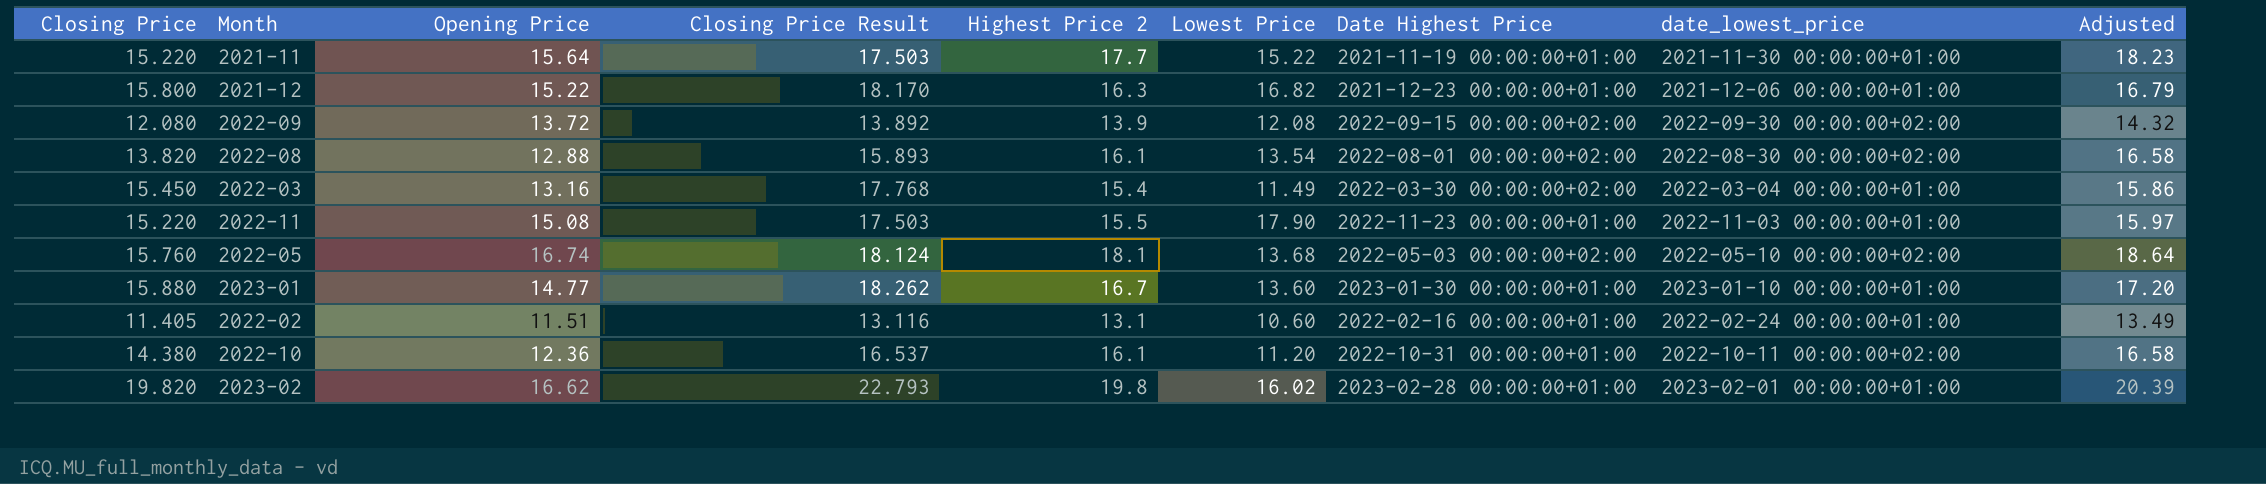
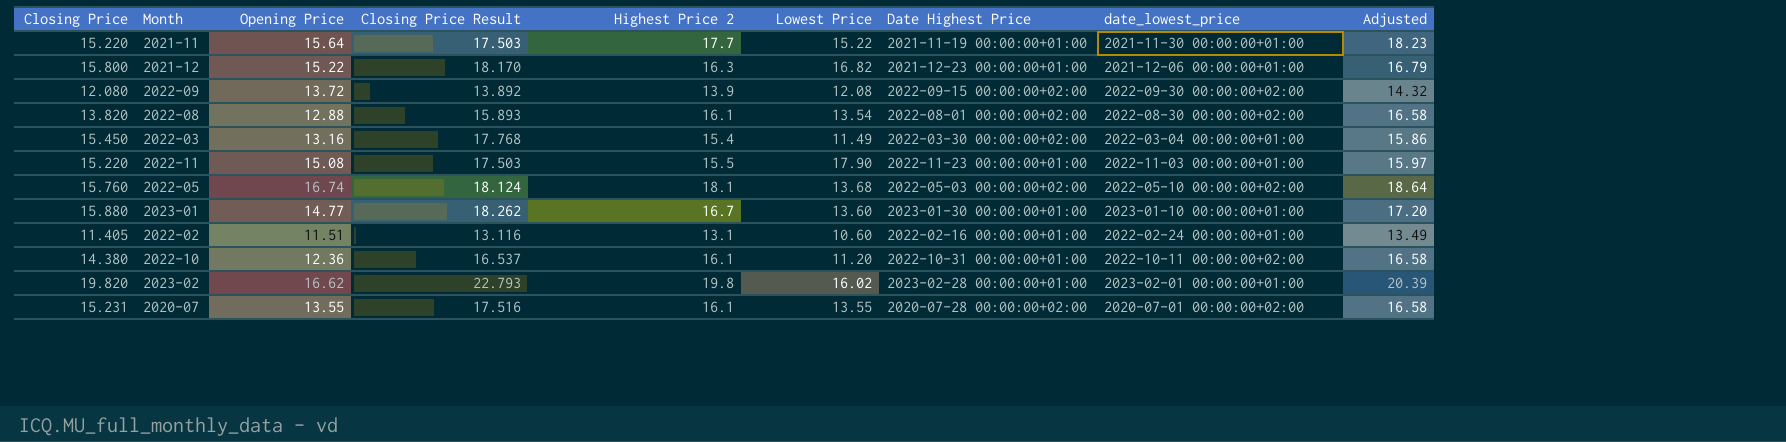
row 2020-07: none -> 15.231 | 13.55 | 17.516 | 16.1 | 13.55 | 2020-07-28 00:00:00+02:00 | 2020-07-01 00:00:00+02:00 | 16.58

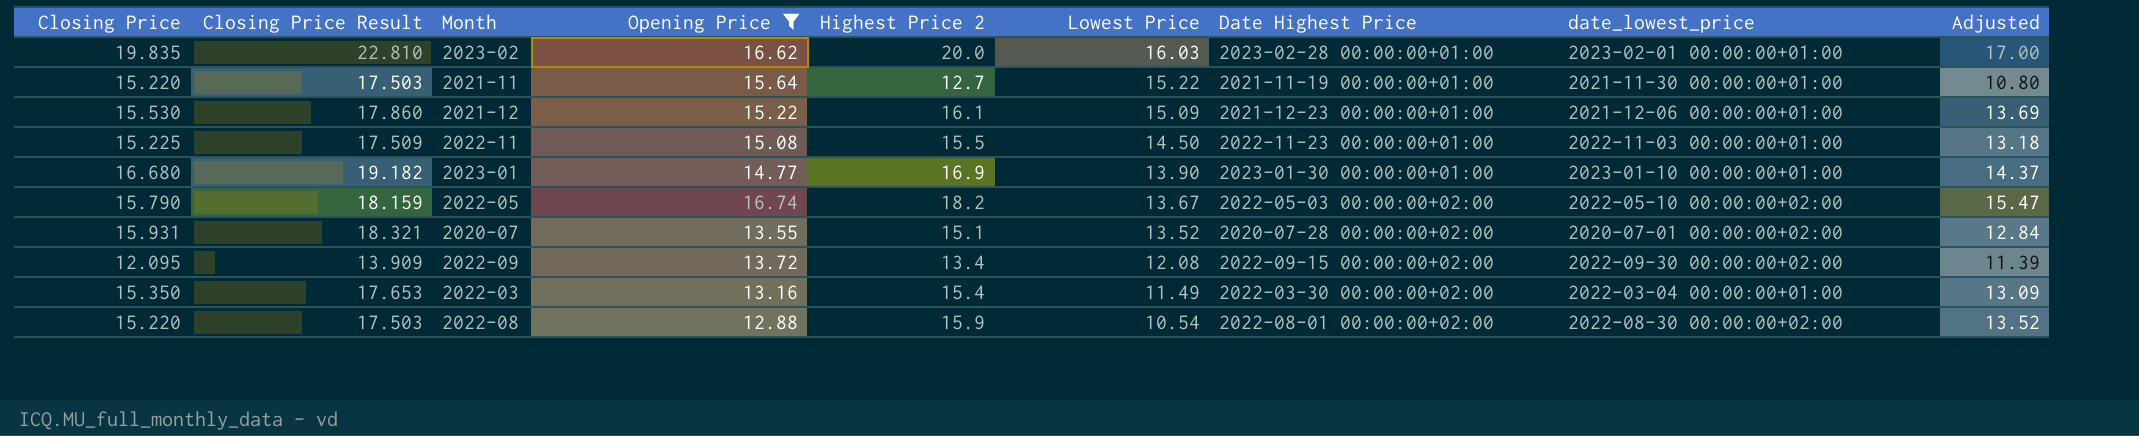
filter: none -> Opening Price >= 12.88
row order: none -> Lowest Price descending
column Closing Price Result | position: 4 -> 2
column Adjusted | formula: [Highest Price 2] * 1.03 -> [Highest Price 2] * 0.85
2023-02 | Closing Price: 19.820 -> 19.835
2023-02 | Closing Price Result: 22.793 -> 22.810
2023-02 | Highest Price 2: 19.8 -> 20.0
2023-02 | Lowest Price: 16.02 -> 16.03
2021-11 | Highest Price 2: 17.7 -> 12.7
2021-12 | Closing Price: 15.800 -> 15.530
2021-12 | Closing Price Result: 18.170 -> 17.860
2021-12 | Highest Price 2: 16.3 -> 16.1
2021-12 | Lowest Price: 16.82 -> 15.09
2022-11 | Closing Price: 15.220 -> 15.225
2022-11 | Closing Price Result: 17.503 -> 17.509
2022-11 | Lowest Price: 17.90 -> 14.50
2023-01 | Closing Price: 15.880 -> 16.680
2023-01 | Closing Price Result: 18.262 -> 19.182
2023-01 | Highest Price 2: 16.7 -> 16.9
2023-01 | Lowest Price: 13.60 -> 13.90
2022-05 | Closing Price: 15.760 -> 15.790
2022-05 | Closing Price Result: 18.124 -> 18.159
2022-05 | Highest Price 2: 18.1 -> 18.2
2022-05 | Lowest Price: 13.68 -> 13.67
2020-07 | Closing Price: 15.231 -> 15.931
2020-07 | Closing Price Result: 17.516 -> 18.321
2020-07 | Highest Price 2: 16.1 -> 15.1
2020-07 | Lowest Price: 13.55 -> 13.52
2022-09 | Closing Price: 12.080 -> 12.095
2022-09 | Closing Price Result: 13.892 -> 13.909
2022-09 | Highest Price 2: 13.9 -> 13.4
2022-03 | Closing Price: 15.450 -> 15.350
2022-03 | Closing Price Result: 17.768 -> 17.653
2022-08 | Closing Price: 13.820 -> 15.220
2022-08 | Closing Price Result: 15.893 -> 17.503
2022-08 | Highest Price 2: 16.1 -> 15.9
2022-08 | Lowest Price: 13.54 -> 10.54

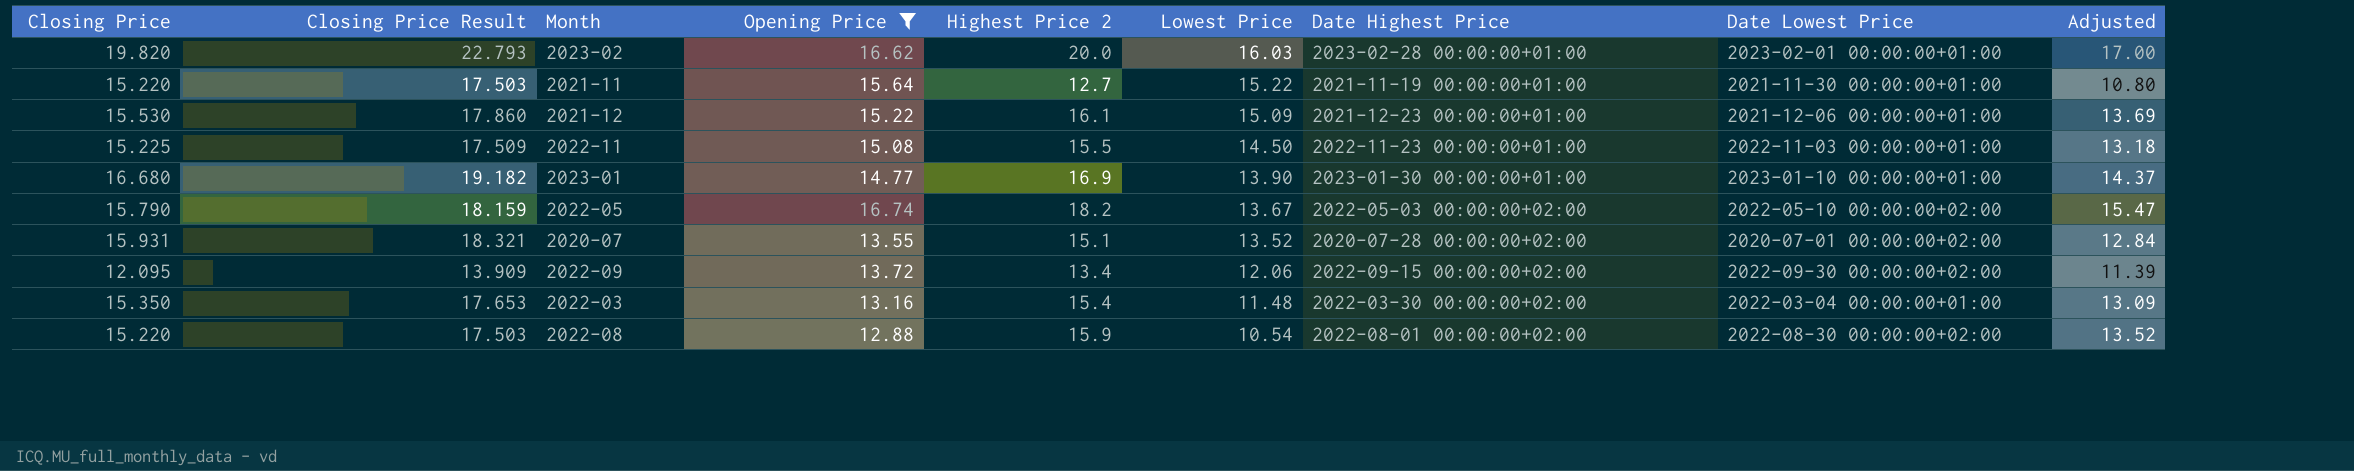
column name: date_lowest_price -> Date Lowest Price
2023-02 | Closing Price: 19.835 -> 19.820
2023-02 | Closing Price Result: 22.810 -> 22.793
2022-09 | Lowest Price: 12.08 -> 12.06
2022-03 | Lowest Price: 11.49 -> 11.48

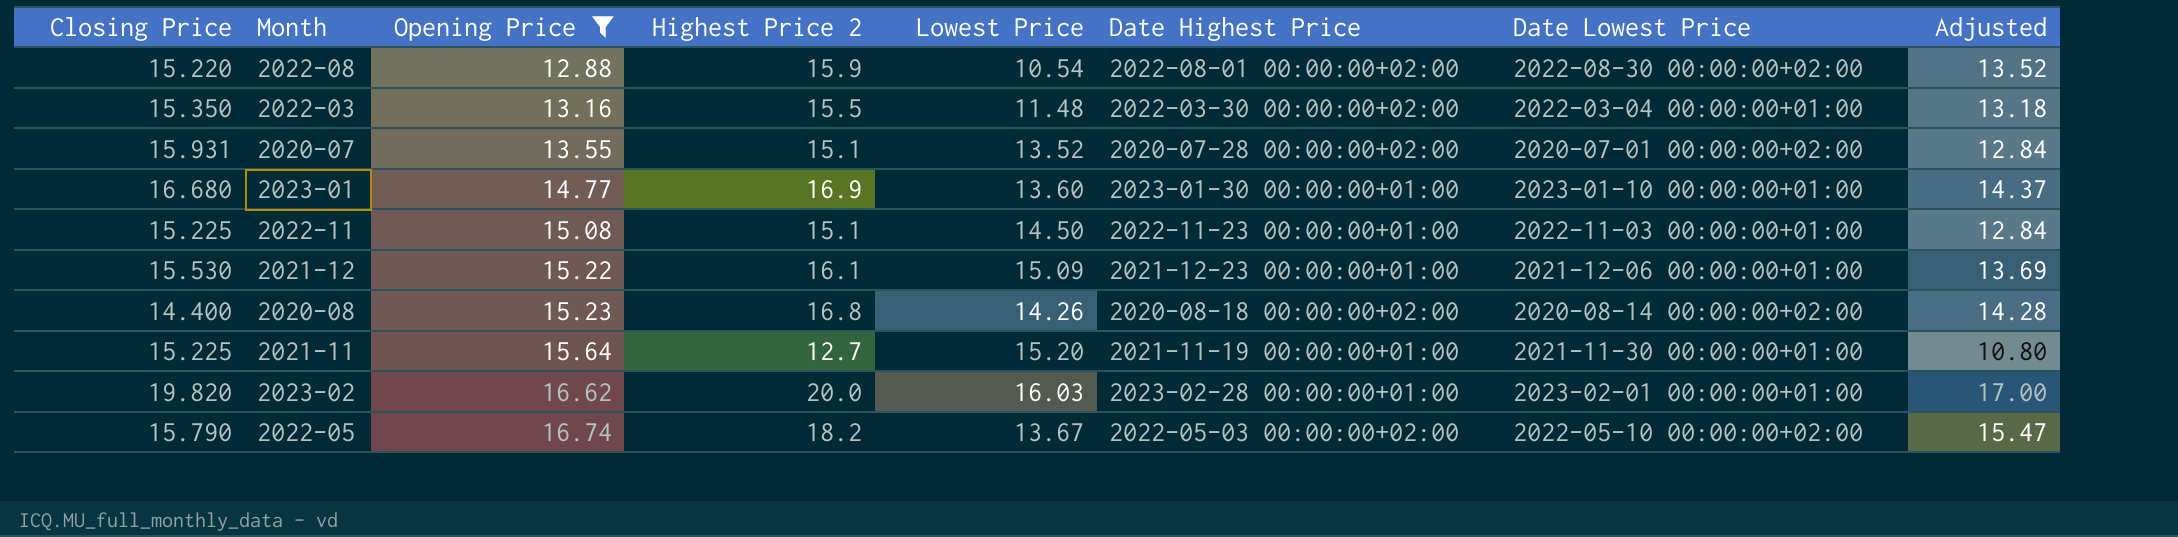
row order: Lowest Price descending -> Opening Price ascending
column Closing Price Result | formula: [Closing Price] * 1.15 -> none
row 2022-09: 12.095 | 13.909 | 13.72 | 13.4 | 12.06 | 2022-09-15 00:00:00+02:00 | 2022-09-30 00:00:00+02:00 | 11.39 -> none
2022-03 | Highest Price 2: 15.4 -> 15.5
2022-03 | Adjusted: 13.09 -> 13.18
2023-01 | Lowest Price: 13.90 -> 13.60
2022-11 | Highest Price 2: 15.5 -> 15.1
2022-11 | Adjusted: 13.18 -> 12.84
row 2020-08: none -> 14.400 | 15.23 | 16.8 | 14.26 | 2020-08-18 00:00:00+02:00 | 2020-08-14 00:00:00+02:00 | 14.28
2021-11 | Closing Price: 15.220 -> 15.225
2021-11 | Lowest Price: 15.22 -> 15.20

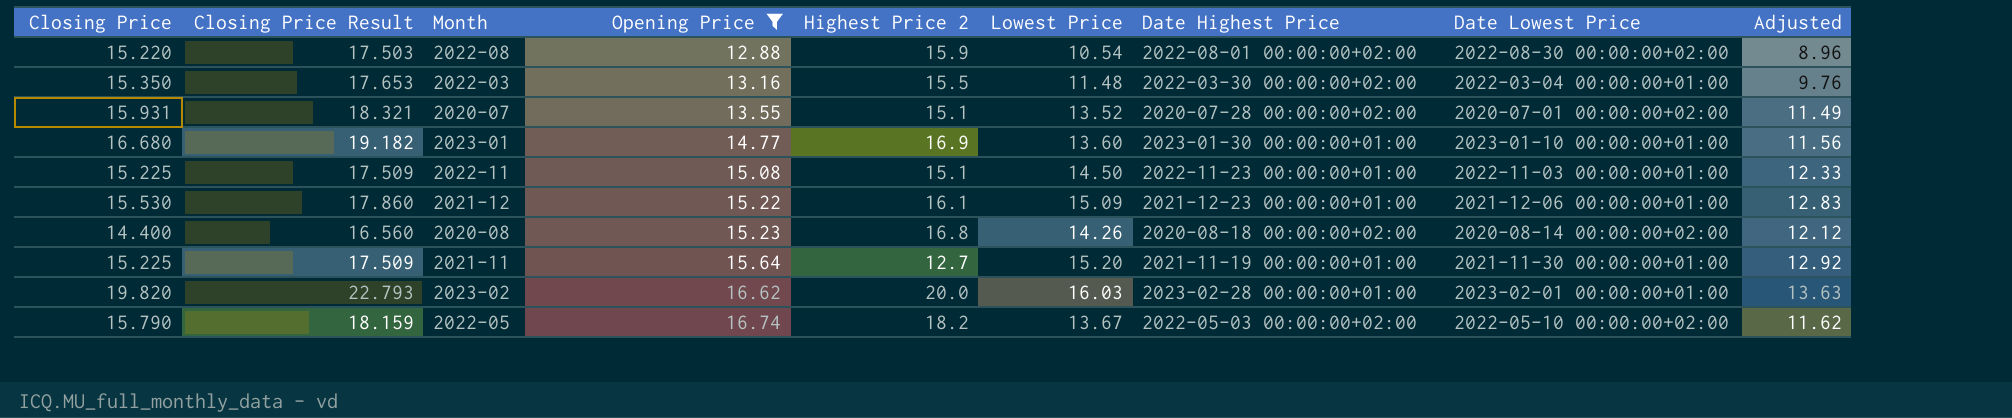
column Closing Price Result | formula: none -> [Closing Price] * 1.15
column Adjusted | formula: [Highest Price 2] * 0.85 -> [Lowest Price] * 0.85

